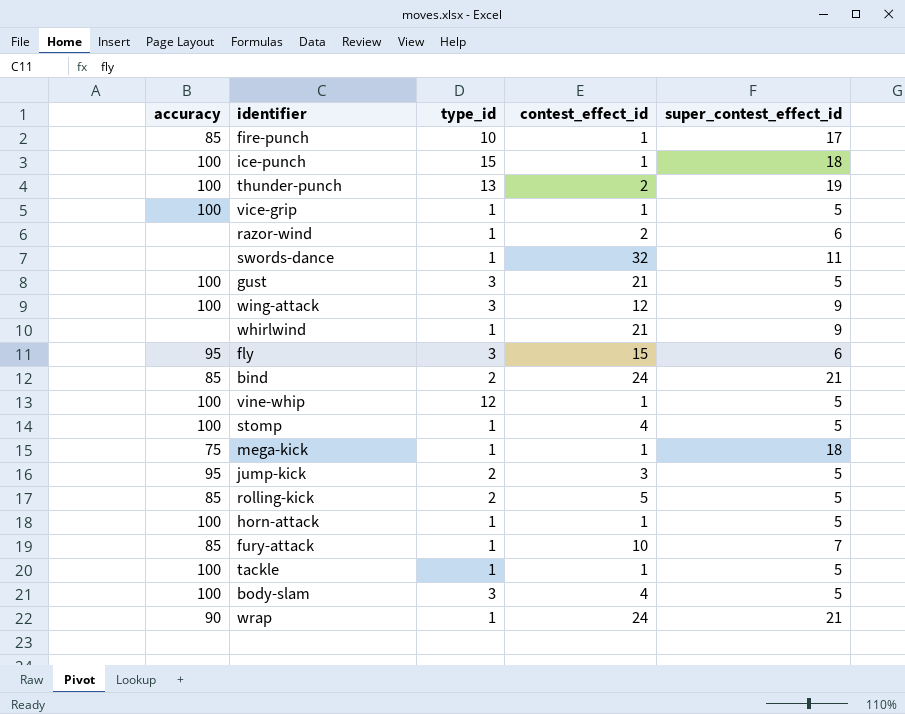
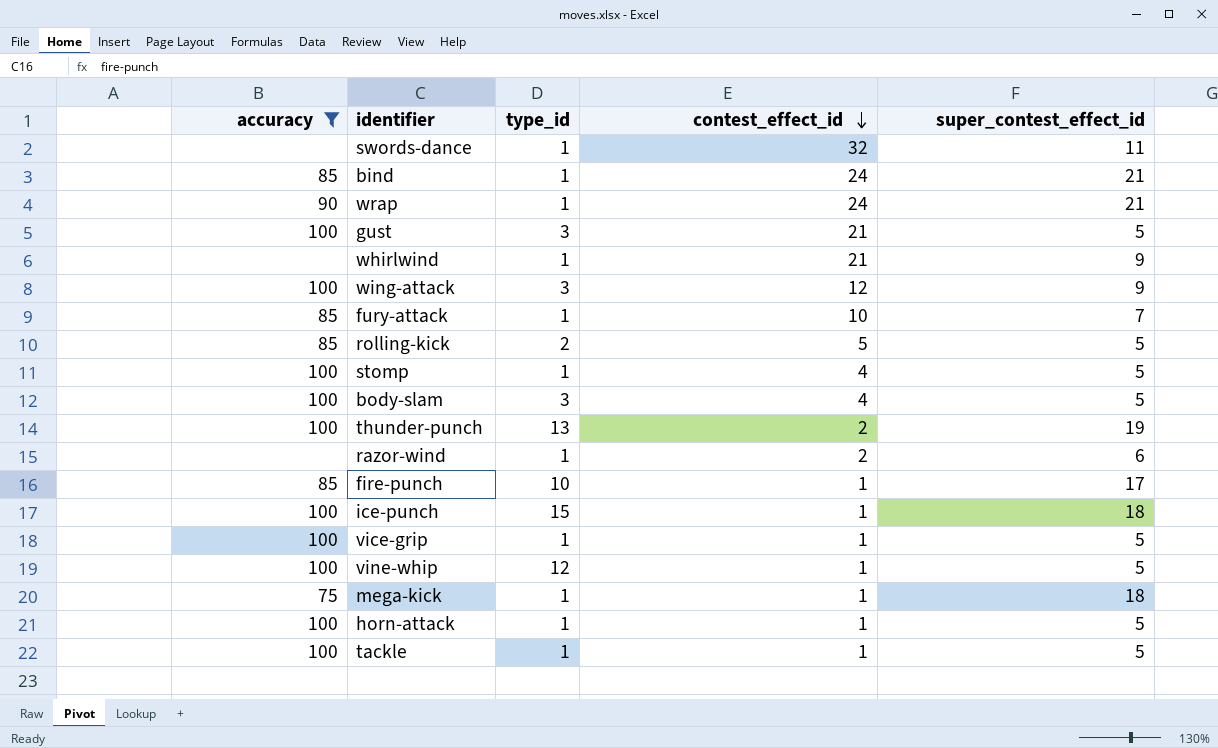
filter: none -> accuracy != 95
row order: none -> contest_effect_id descending
bind | type_id: 2 -> 1

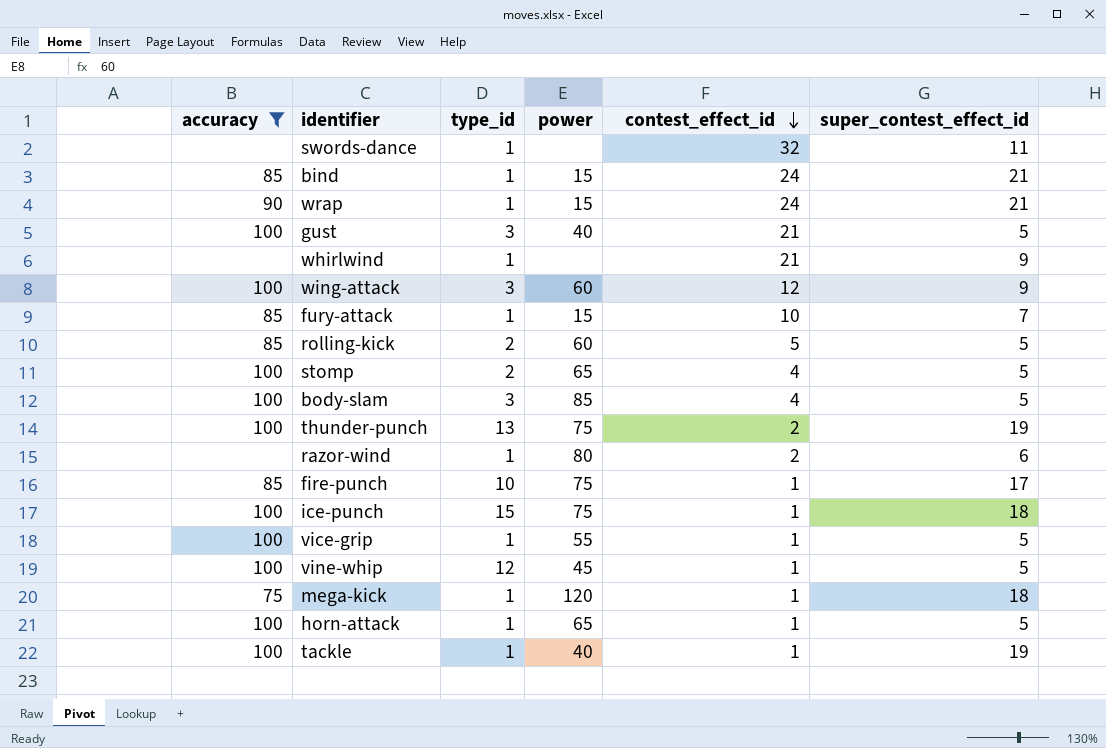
column power | position: none -> 4
stomp | type_id: 1 -> 2
tackle | super_contest_effect_id: 5 -> 19

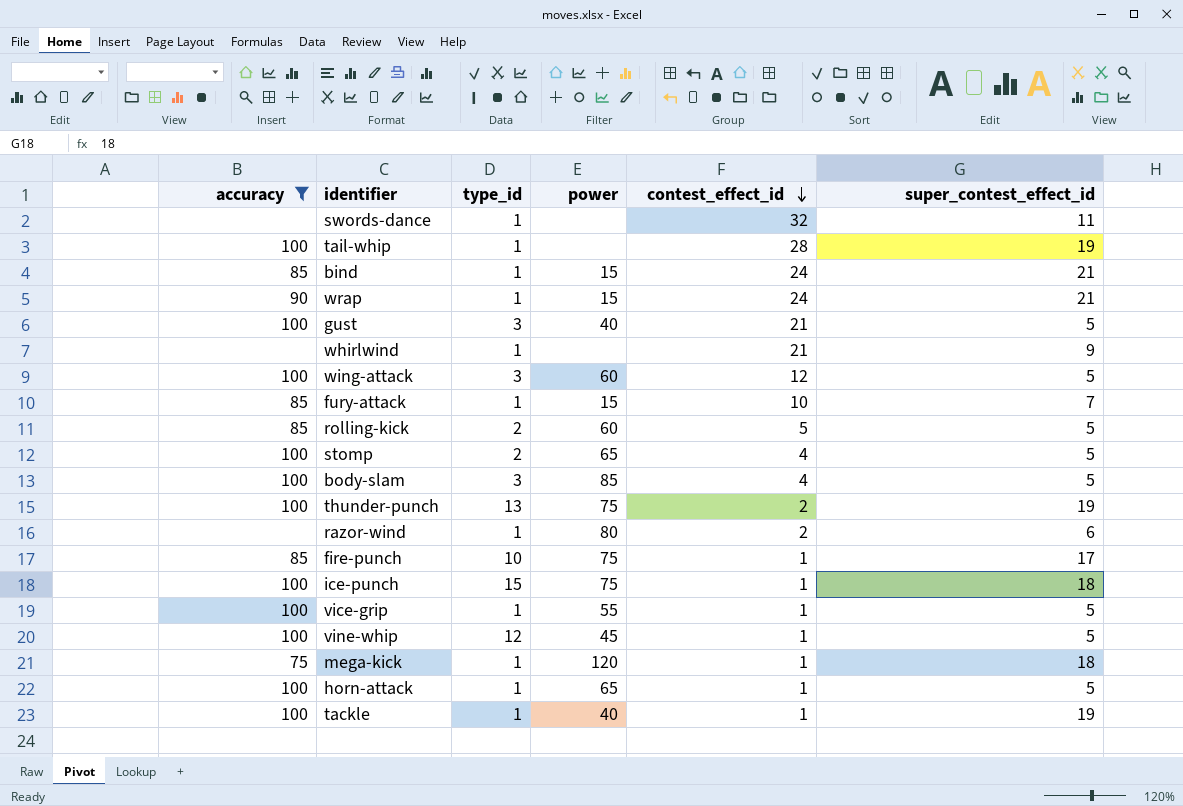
row tail-whip: none -> 100 | 1 | none | 28 | 19
wing-attack | super_contest_effect_id: 9 -> 5

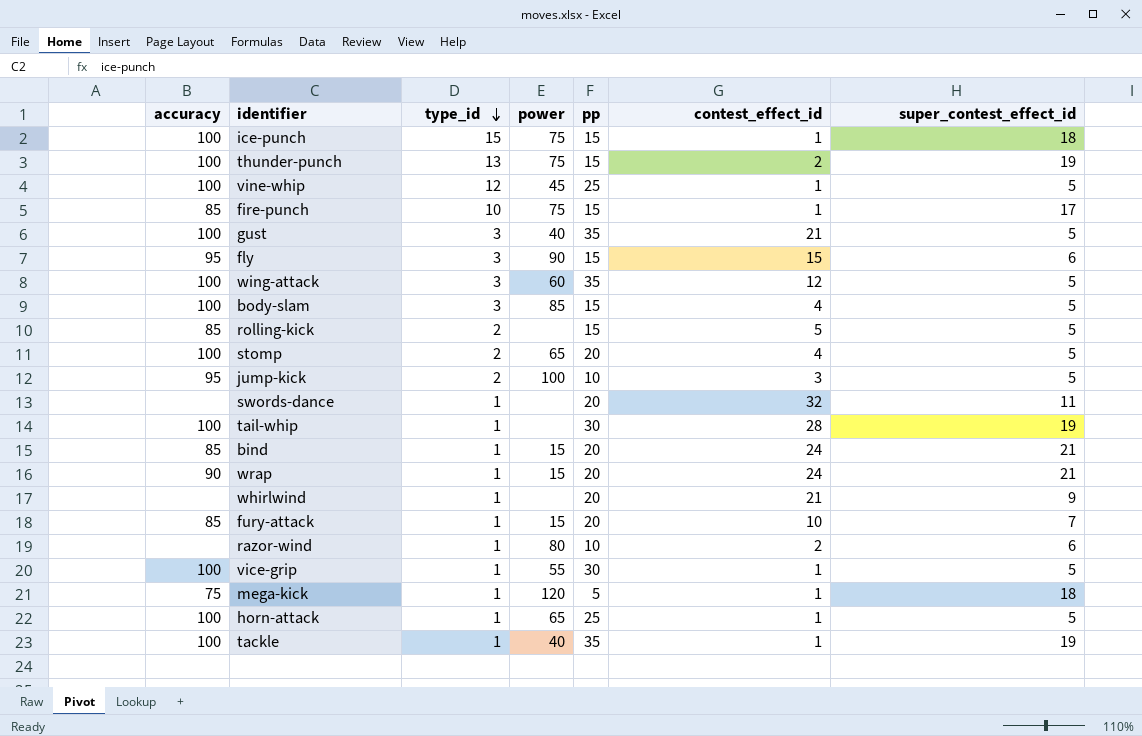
filter: accuracy != 95 -> none
row order: contest_effect_id descending -> type_id descending
column pp | position: none -> 5
rolling-kick | power: 60 -> none

